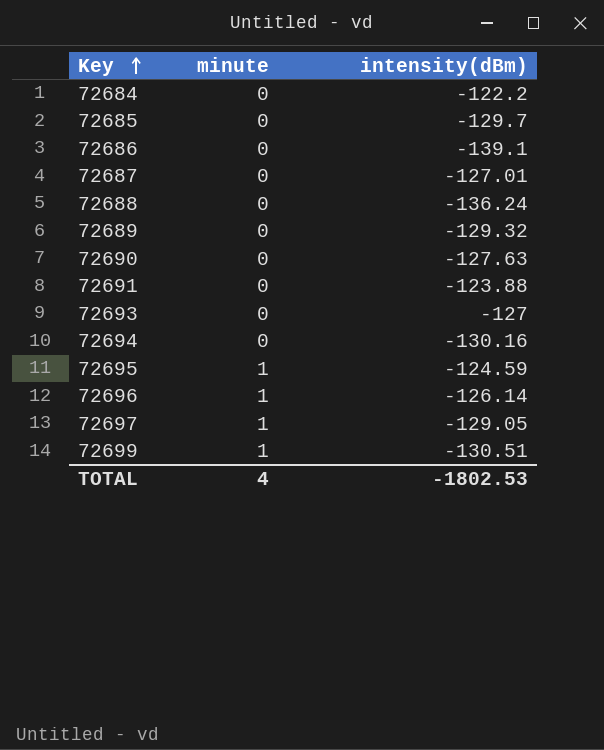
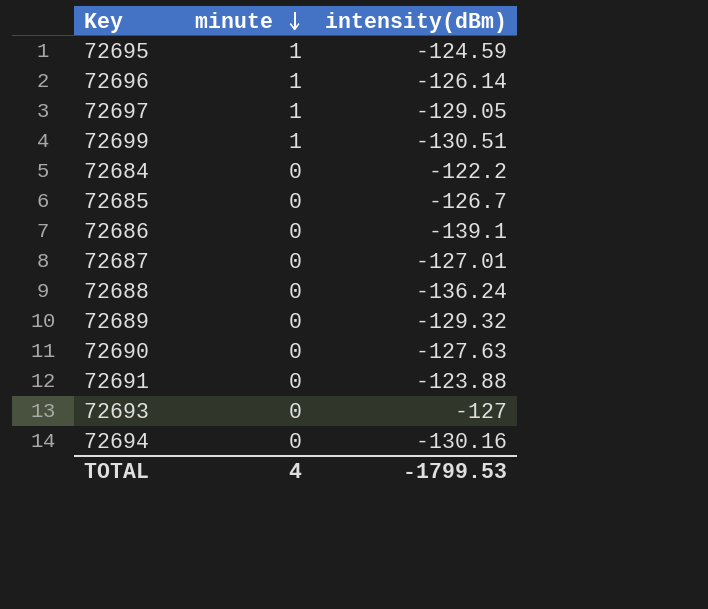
row order: Key ascending -> minute descending
72685 | intensity(dBm): -129.7 -> -126.7
TOTAL | intensity(dBm): -1802.53 -> -1799.53

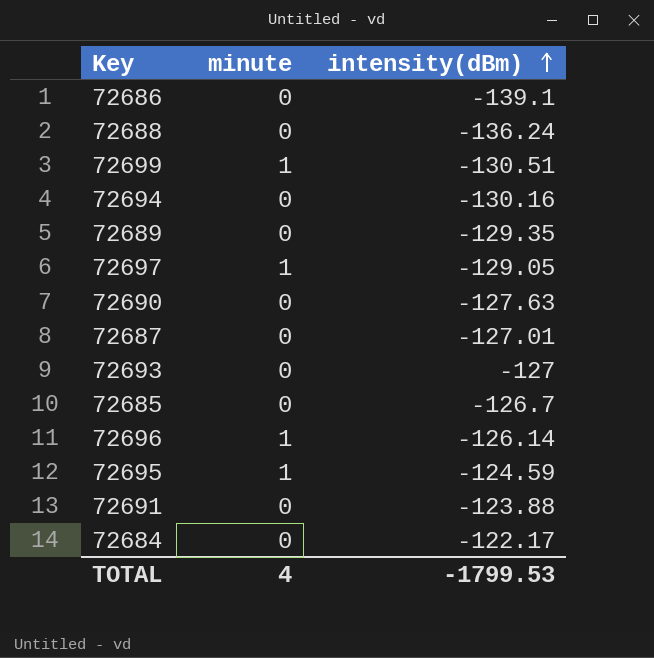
row order: minute descending -> intensity(dBm) ascending
72689 | intensity(dBm): -129.32 -> -129.35
72684 | intensity(dBm): -122.2 -> -122.17

